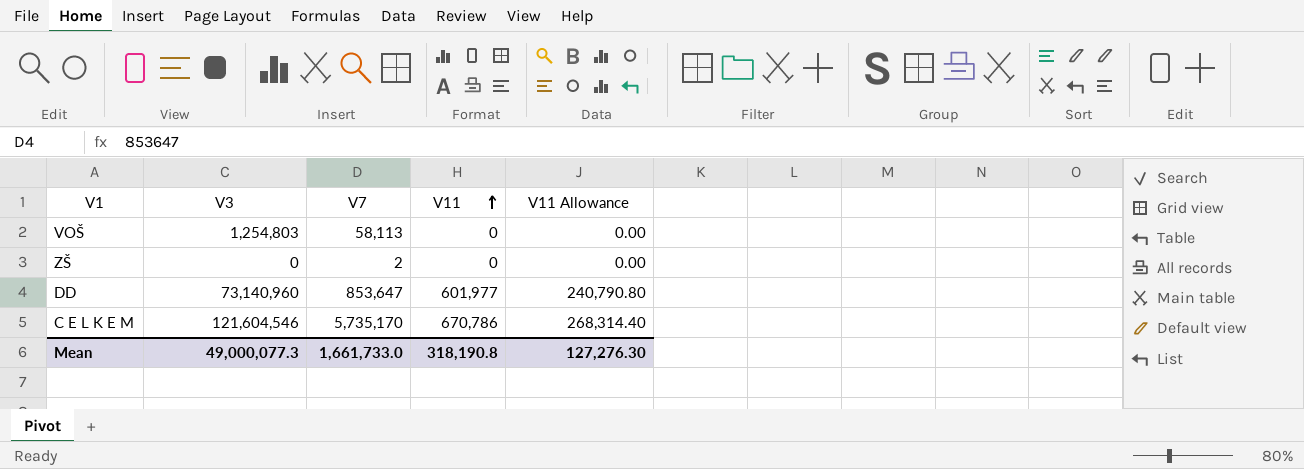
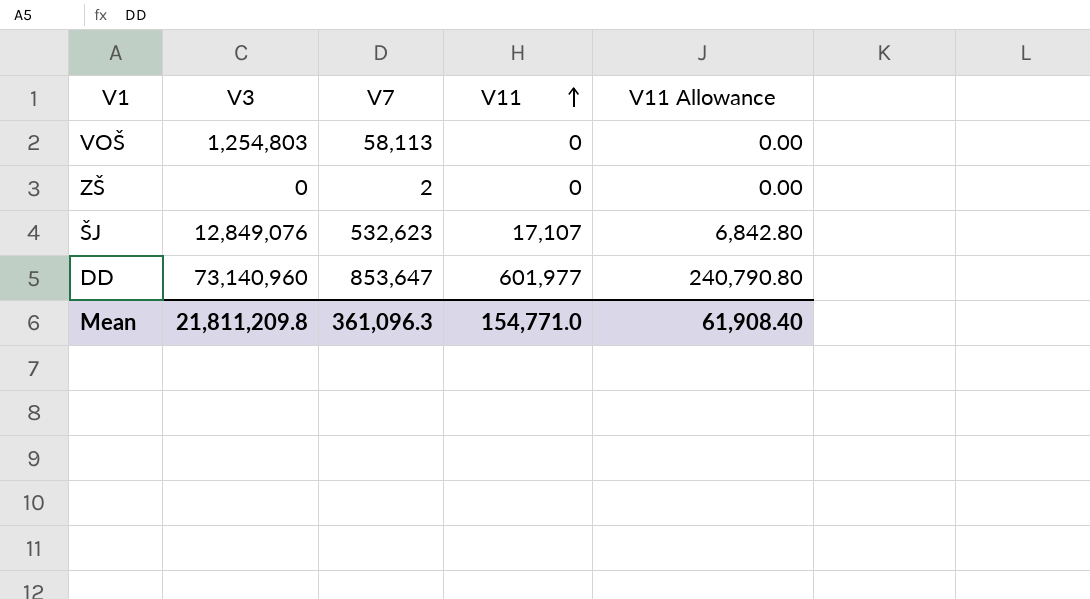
row C E L K E M: 121,604,546 | 5,735,170 | 670,786 | 268,314.40 -> none
row ŠJ: none -> 12,849,076 | 532,623 | 17,107 | 6,842.80
Mean | V3: 49,000,077.3 -> 21,811,209.8
Mean | V7: 1,661,733.0 -> 361,096.3
Mean | V11: 318,190.8 -> 154,771.0
Mean | V11 Allowance: 127,276.30 -> 61,908.40

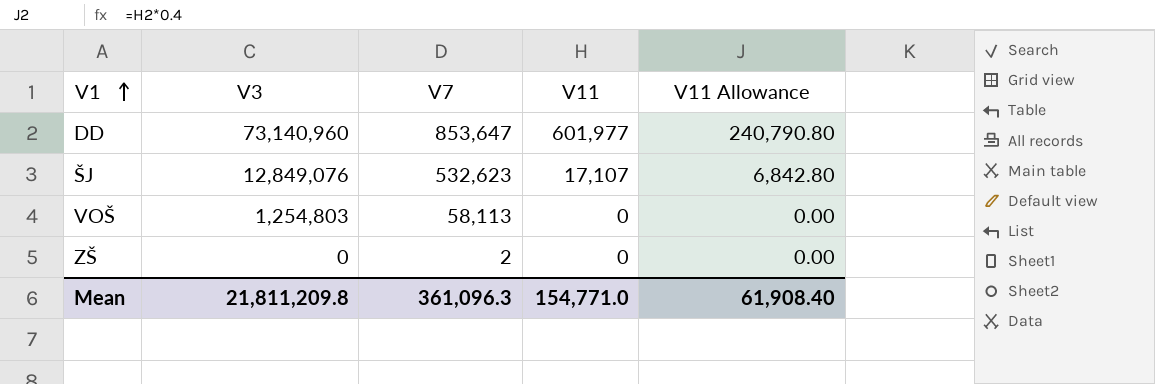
row order: V11 ascending -> V1 ascending

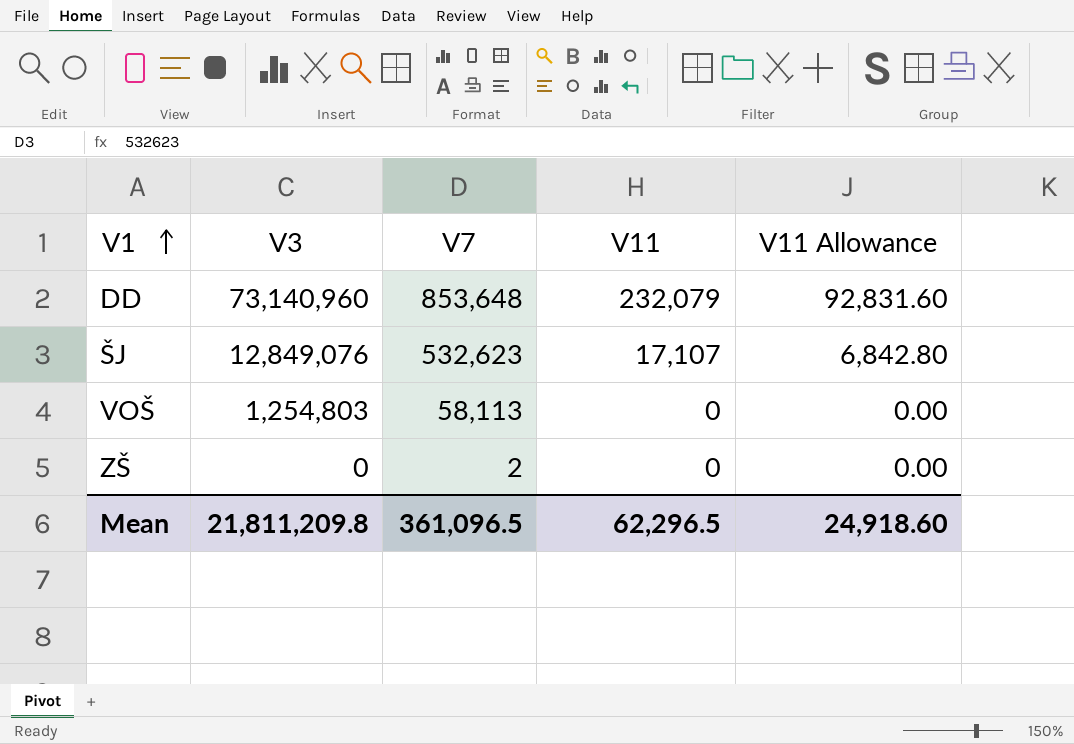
DD | V7: 853,647 -> 853,648
DD | V11: 601,977 -> 232,079
DD | V11 Allowance: 240,790.80 -> 92,831.60
Mean | V7: 361,096.3 -> 361,096.5
Mean | V11: 154,771.0 -> 62,296.5
Mean | V11 Allowance: 61,908.40 -> 24,918.60

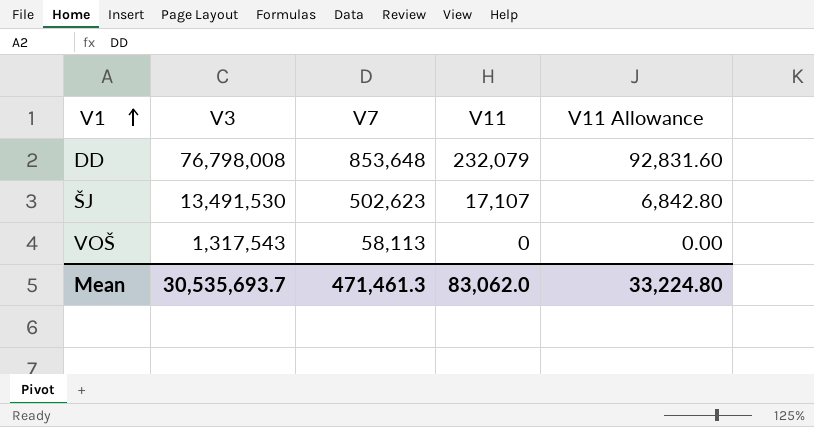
row ZŠ: 0 | 2 | 0 | 0.00 -> none
DD | V3: 73,140,960 -> 76,798,008
ŠJ | V3: 12,849,076 -> 13,491,530
ŠJ | V7: 532,623 -> 502,623
VOŠ | V3: 1,254,803 -> 1,317,543
Mean | V3: 21,811,209.8 -> 30,535,693.7
Mean | V7: 361,096.5 -> 471,461.3
Mean | V11: 62,296.5 -> 83,062.0
Mean | V11 Allowance: 24,918.60 -> 33,224.80

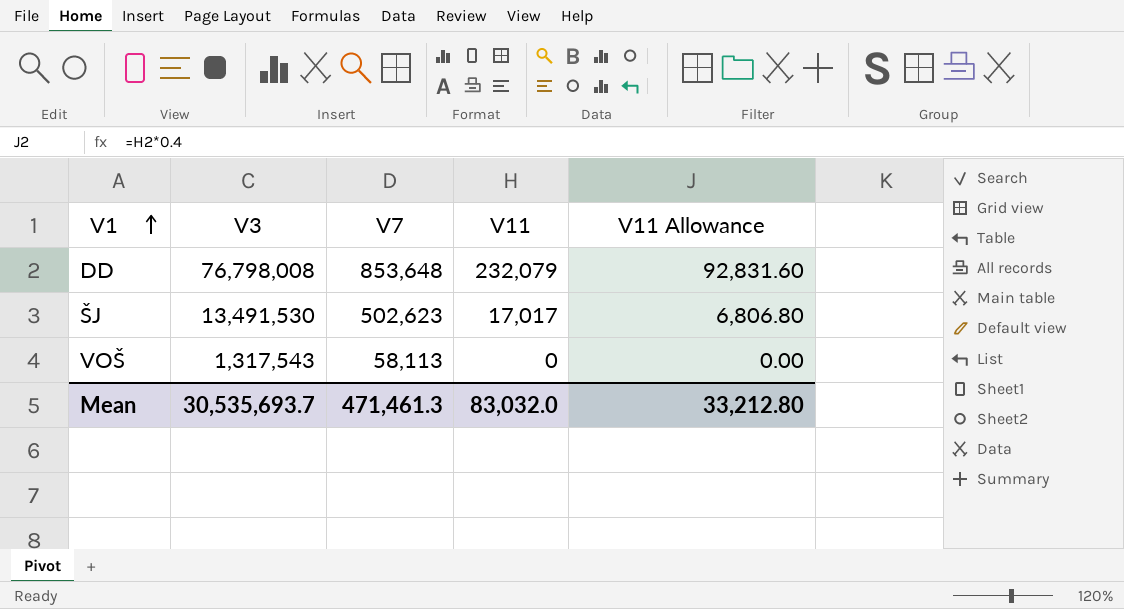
ŠJ | V11: 17,107 -> 17,017
ŠJ | V11 Allowance: 6,842.80 -> 6,806.80
Mean | V11: 83,062.0 -> 83,032.0
Mean | V11 Allowance: 33,224.80 -> 33,212.80

